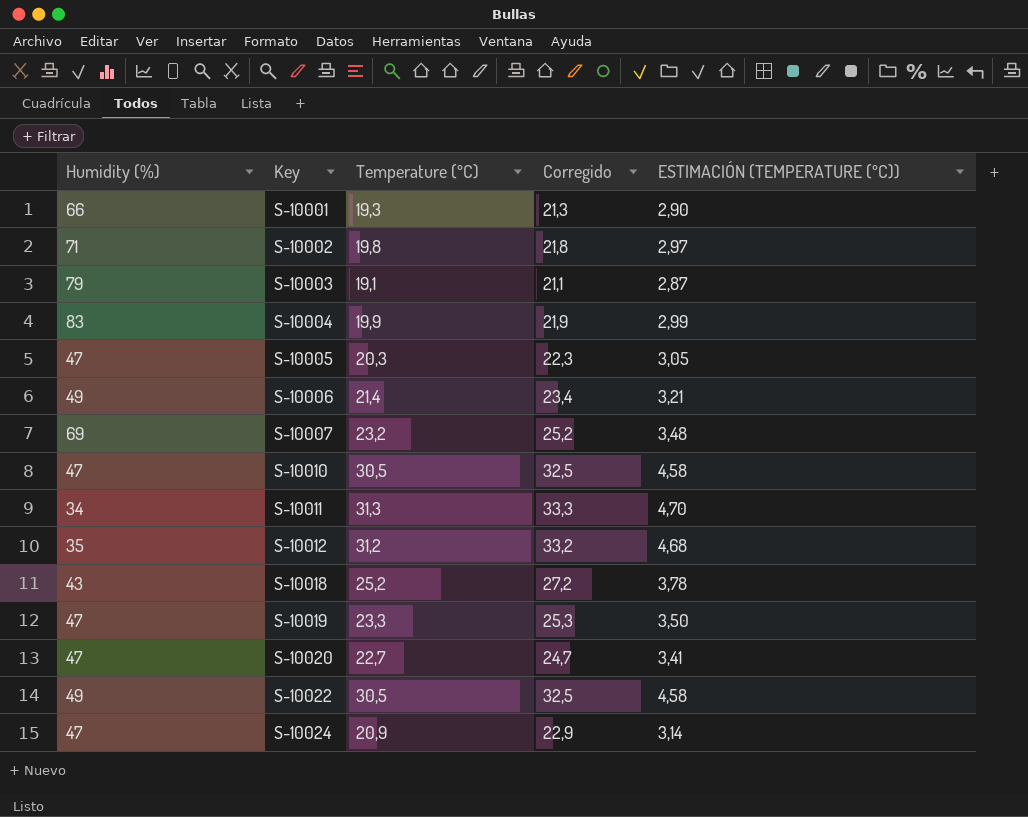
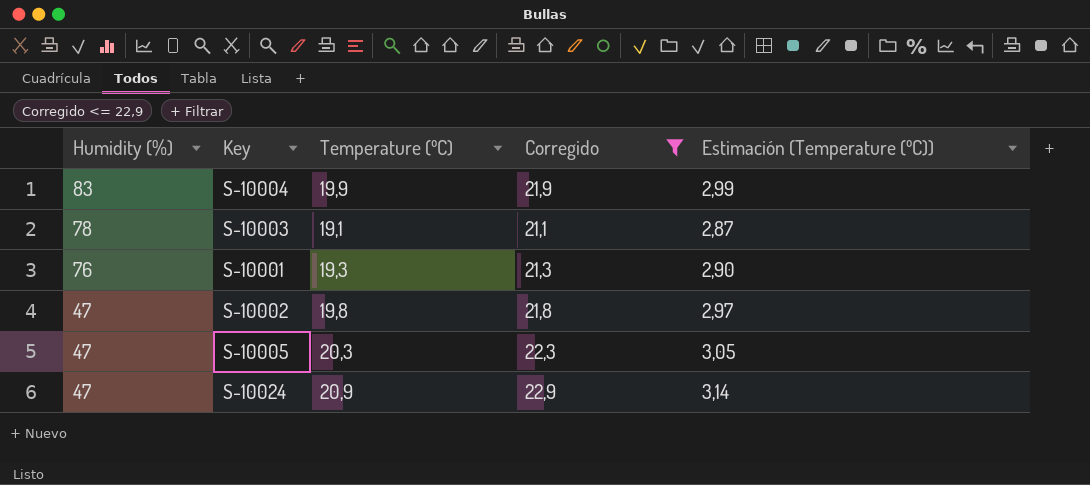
filter: none -> Corregido <= 22,9
row order: Key ascending -> Humidity (%) descending
column name: ESTIMACIÓN (TEMPERATURE (ºC)) -> Estimación (Temperature (ºC))
S-10003 | Humidity (%): 79 -> 78
S-10001 | Humidity (%): 66 -> 76
S-10002 | Humidity (%): 71 -> 47

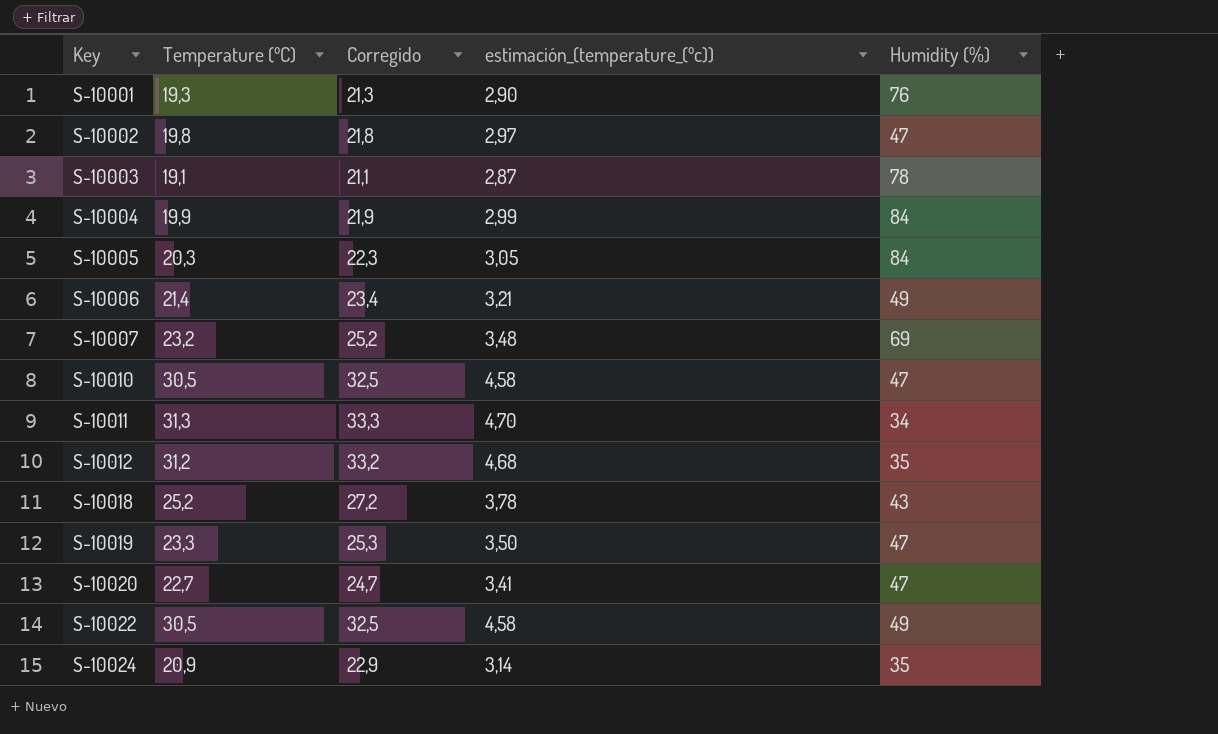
filter: Corregido <= 22,9 -> none
row order: Humidity (%) descending -> Key ascending
column name: Estimación (Temperature (ºC)) -> estimación_(temperature_(ºc))
column Humidity (%) | position: 1 -> 5
S-10004 | Humidity (%): 83 -> 84
S-10005 | Humidity (%): 47 -> 84
S-10024 | Humidity (%): 47 -> 35

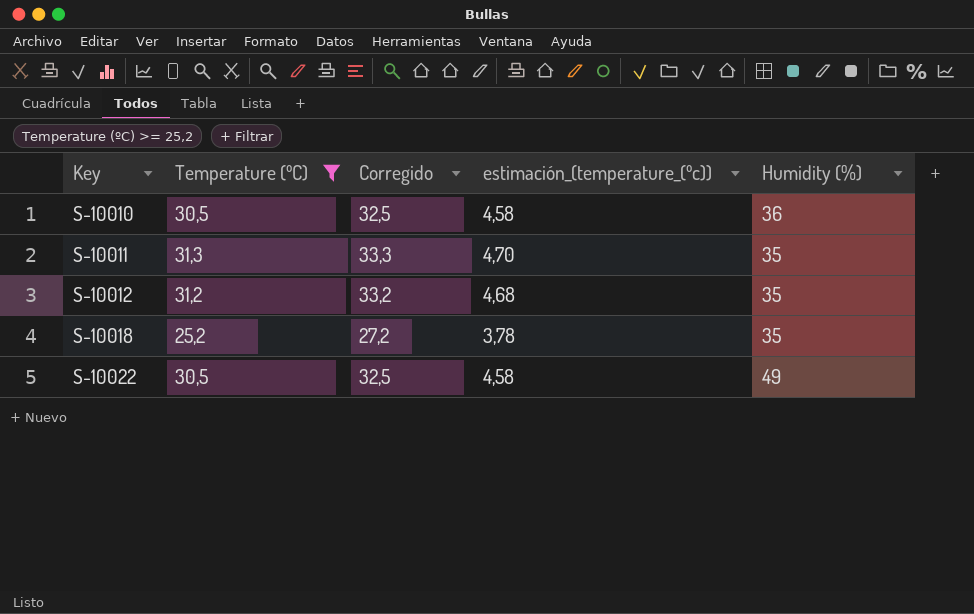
filter: none -> Temperature (ºC) >= 25,2
S-10010 | Humidity (%): 47 -> 36
S-10011 | Humidity (%): 34 -> 35
S-10018 | Humidity (%): 43 -> 35

